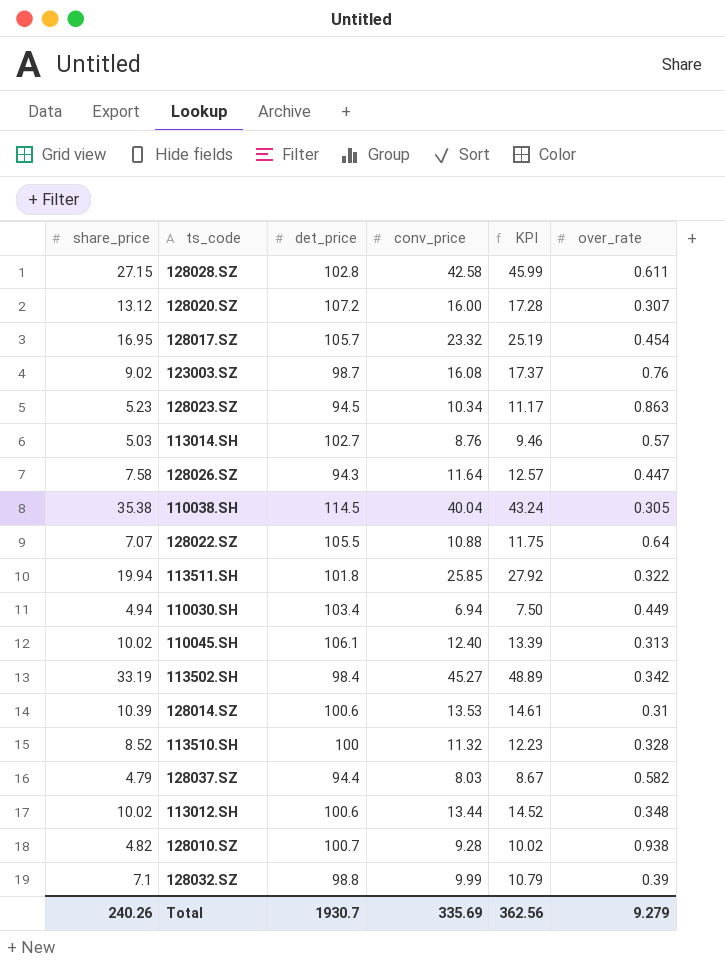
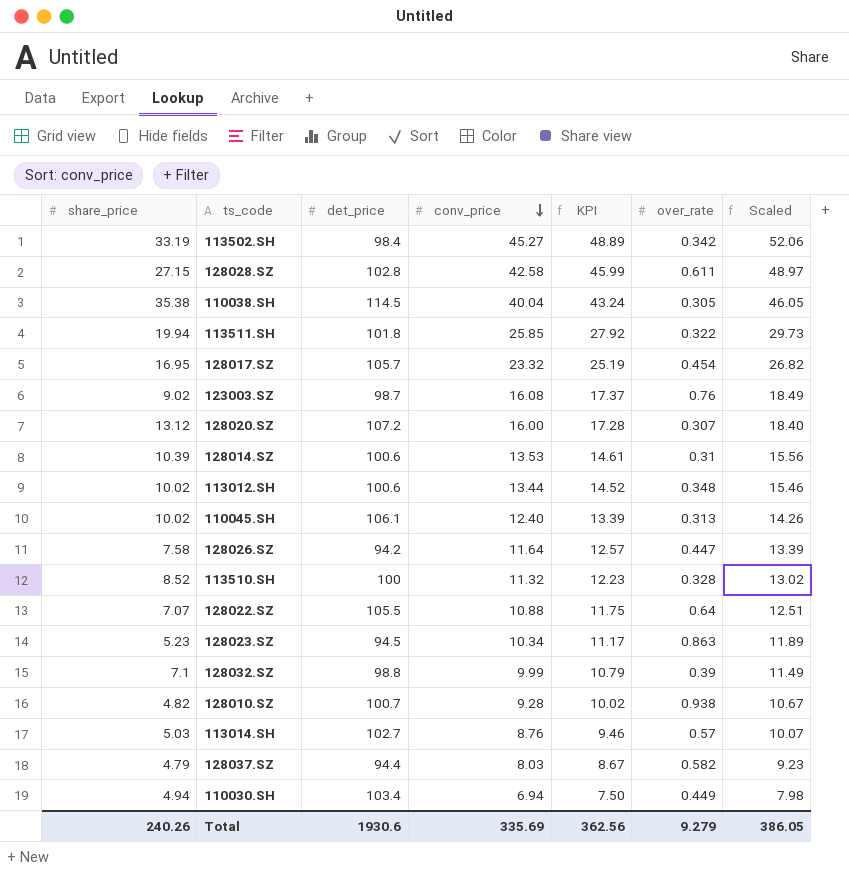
row order: none -> conv_price descending
column Scaled | formula: none -> [conv_price] * 1.15
128026.SZ | det_price: 94.3 -> 94.2
Total | det_price: 1930.7 -> 1930.6

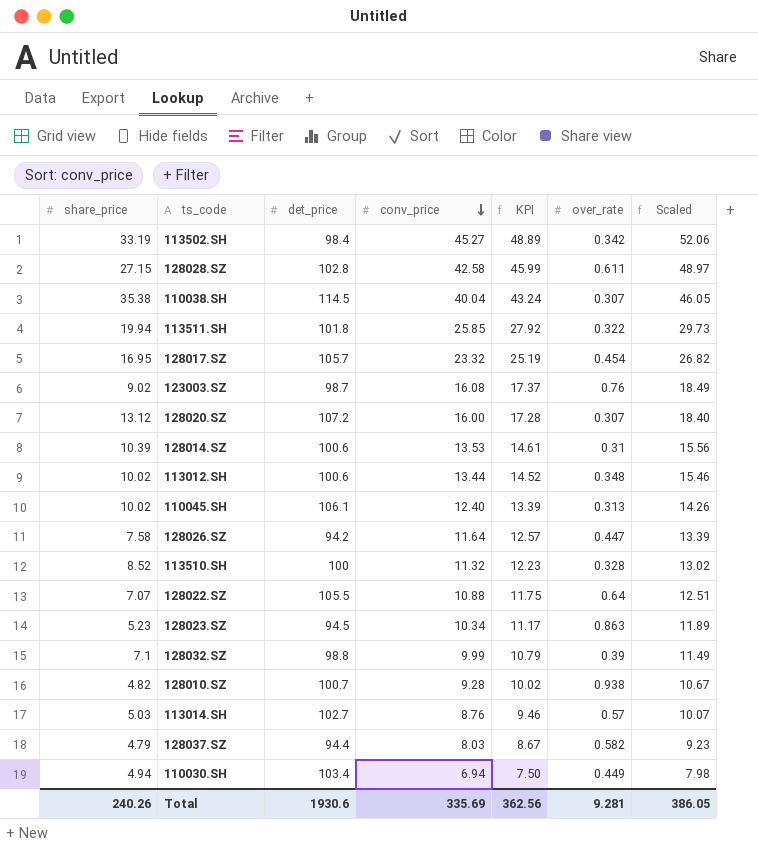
110038.SH | over_rate: 0.305 -> 0.307
Total | over_rate: 9.279 -> 9.281

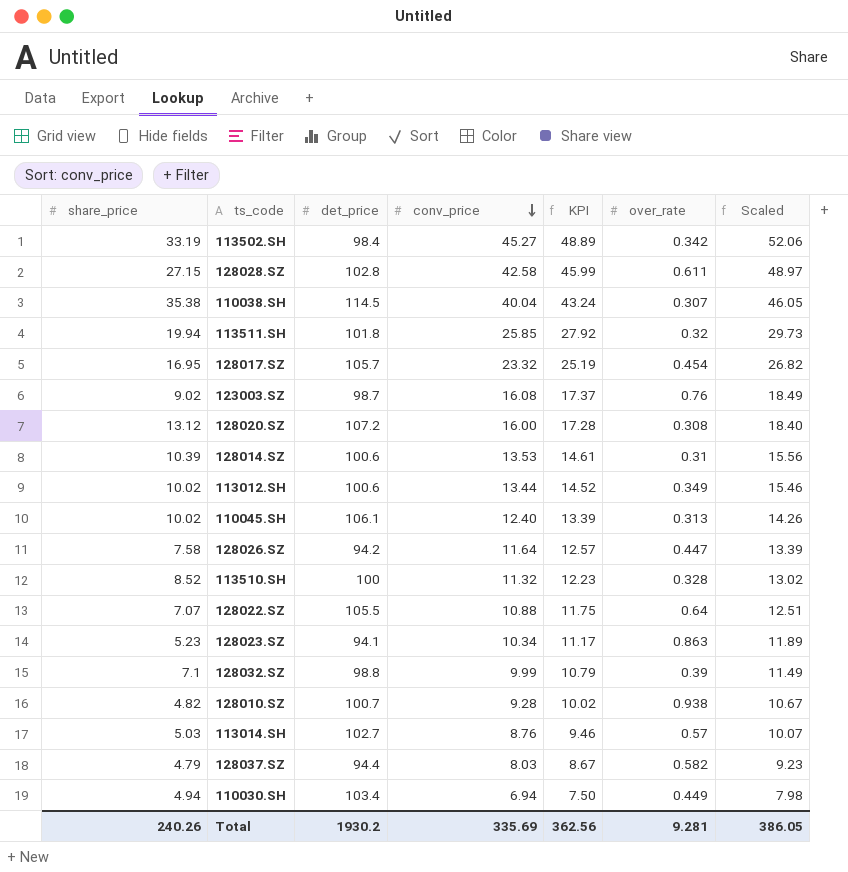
113511.SH | over_rate: 0.322 -> 0.32
128020.SZ | over_rate: 0.307 -> 0.308
113012.SH | over_rate: 0.348 -> 0.349
128023.SZ | det_price: 94.5 -> 94.1
Total | det_price: 1930.6 -> 1930.2

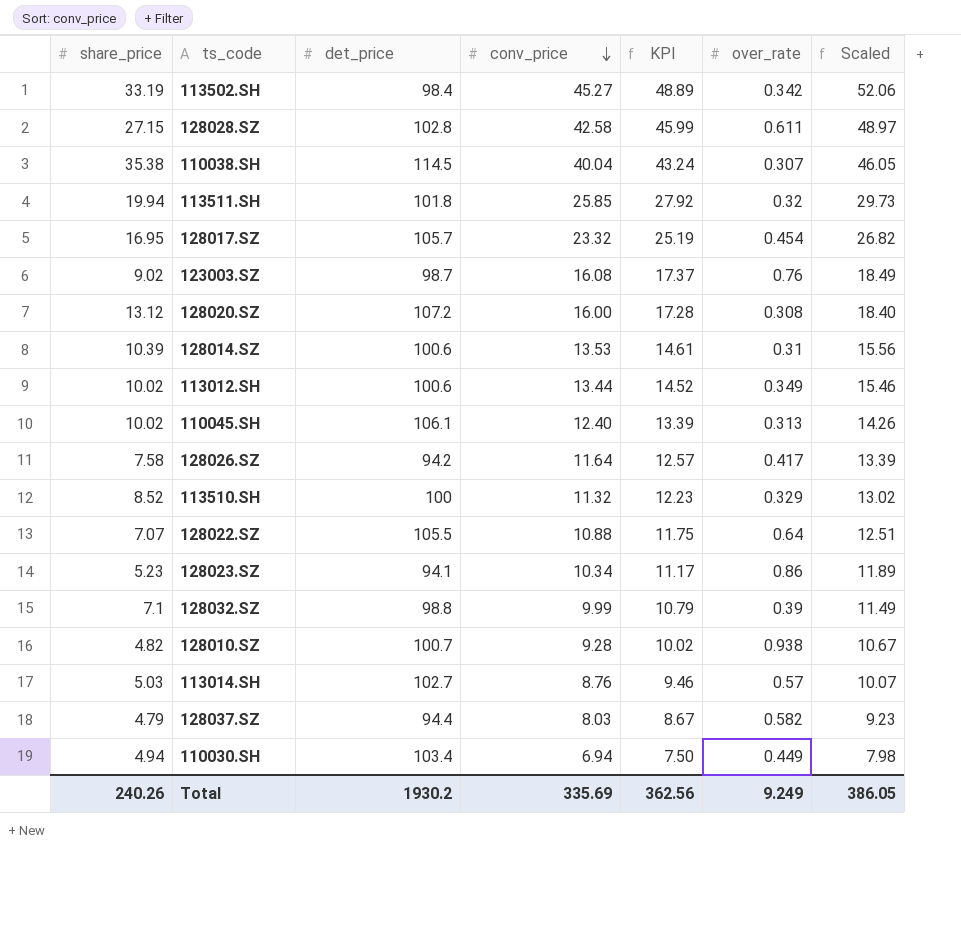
128026.SZ | over_rate: 0.447 -> 0.417
113510.SH | over_rate: 0.328 -> 0.329
128023.SZ | over_rate: 0.863 -> 0.86
Total | over_rate: 9.281 -> 9.249

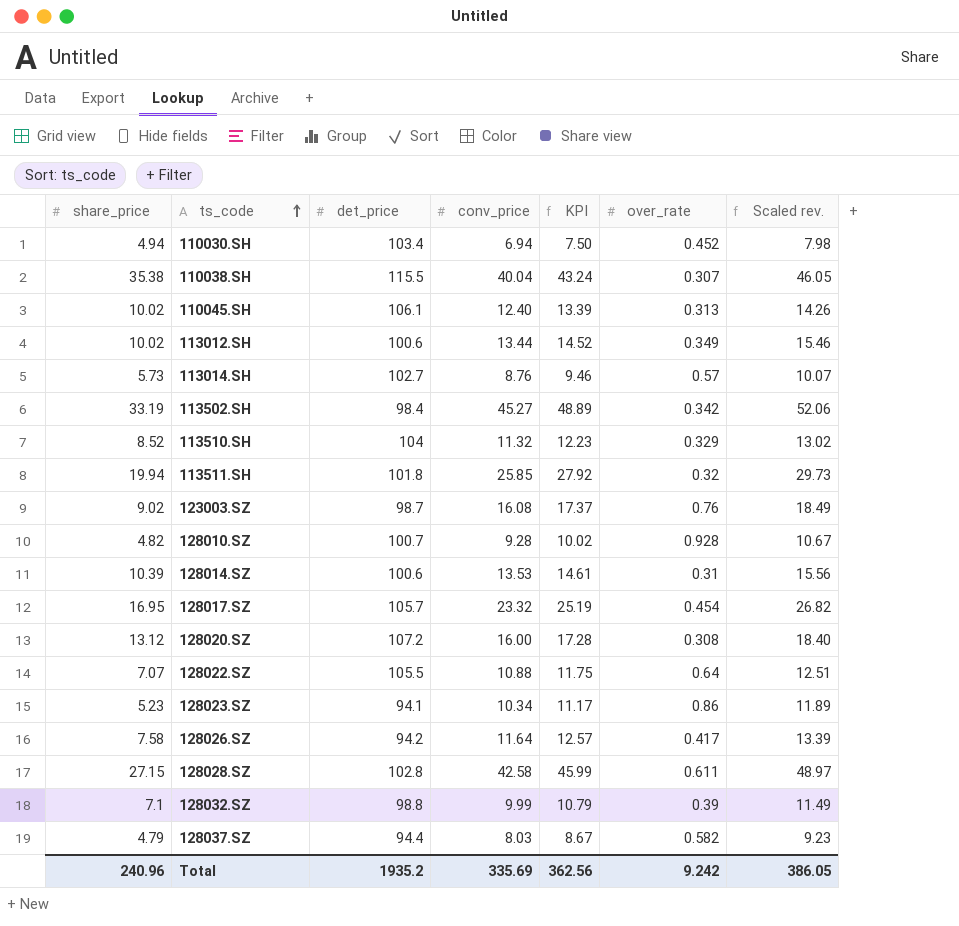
row order: conv_price descending -> ts_code ascending
column name: Scaled -> Scaled rev.
110030.SH | over_rate: 0.449 -> 0.452
110038.SH | det_price: 114.5 -> 115.5
113014.SH | share_price: 5.03 -> 5.73
113510.SH | det_price: 100 -> 104
128010.SZ | over_rate: 0.938 -> 0.928
Total | share_price: 240.26 -> 240.96
Total | det_price: 1930.2 -> 1935.2
Total | over_rate: 9.249 -> 9.242

